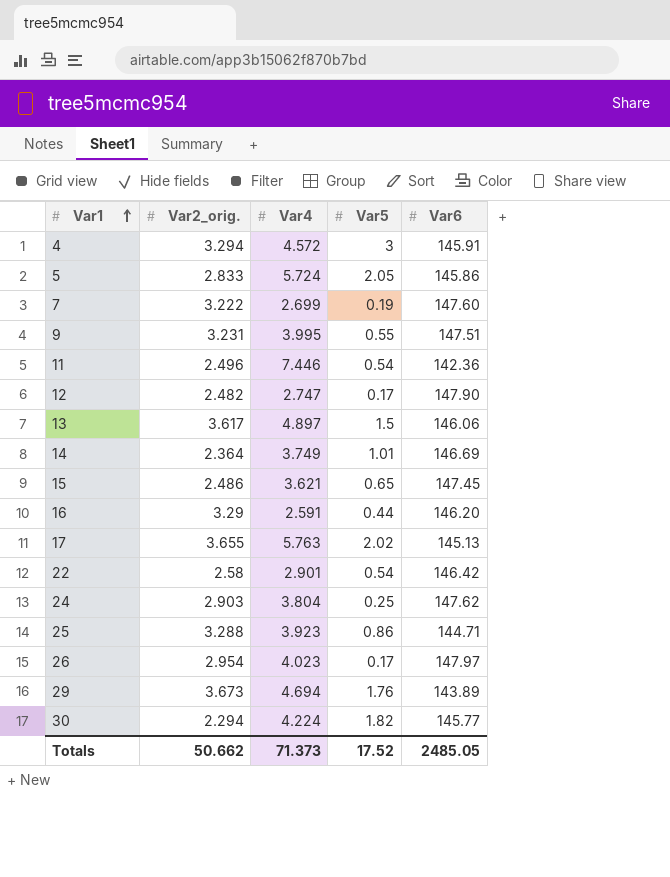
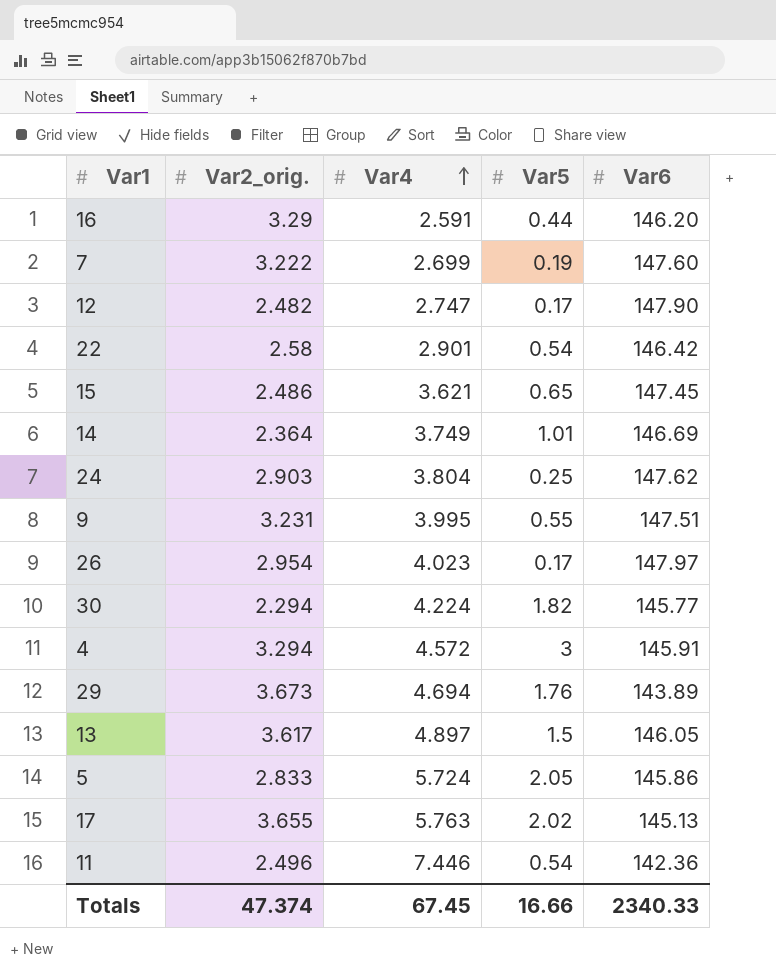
row order: Var1 ascending -> Var4 ascending
row 25: 3.288 | 3.923 | 0.86 | 144.71 -> none
13 | Var6: 146.06 -> 146.05
Totals | Var2_orig.: 50.662 -> 47.374
Totals | Var4: 71.373 -> 67.45
Totals | Var5: 17.52 -> 16.66
Totals | Var6: 2485.05 -> 2340.33

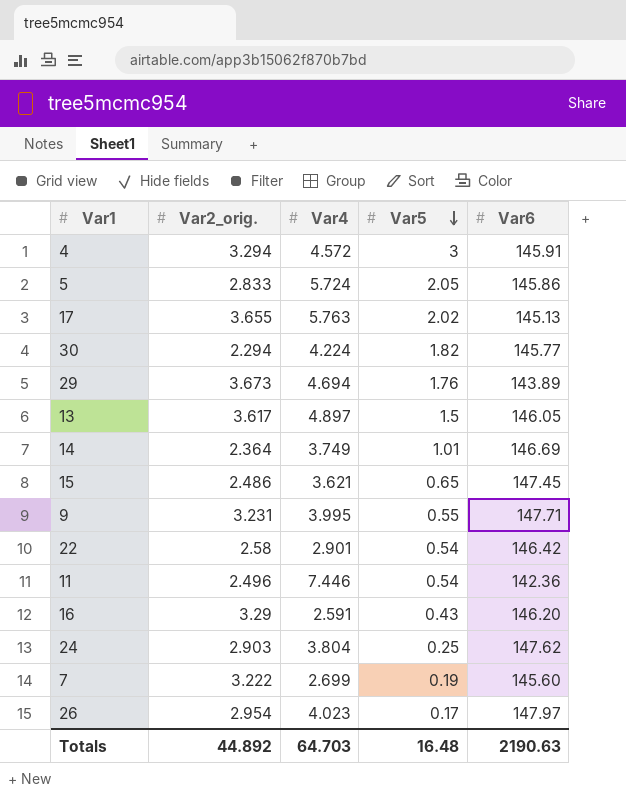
row order: Var4 ascending -> Var5 descending
row 12: 2.482 | 2.747 | 0.17 | 147.90 -> none
9 | Var6: 147.51 -> 147.71
16 | Var5: 0.44 -> 0.43
7 | Var6: 147.60 -> 145.60
Totals | Var2_orig.: 47.374 -> 44.892
Totals | Var4: 67.45 -> 64.703
Totals | Var5: 16.66 -> 16.48
Totals | Var6: 2340.33 -> 2190.63

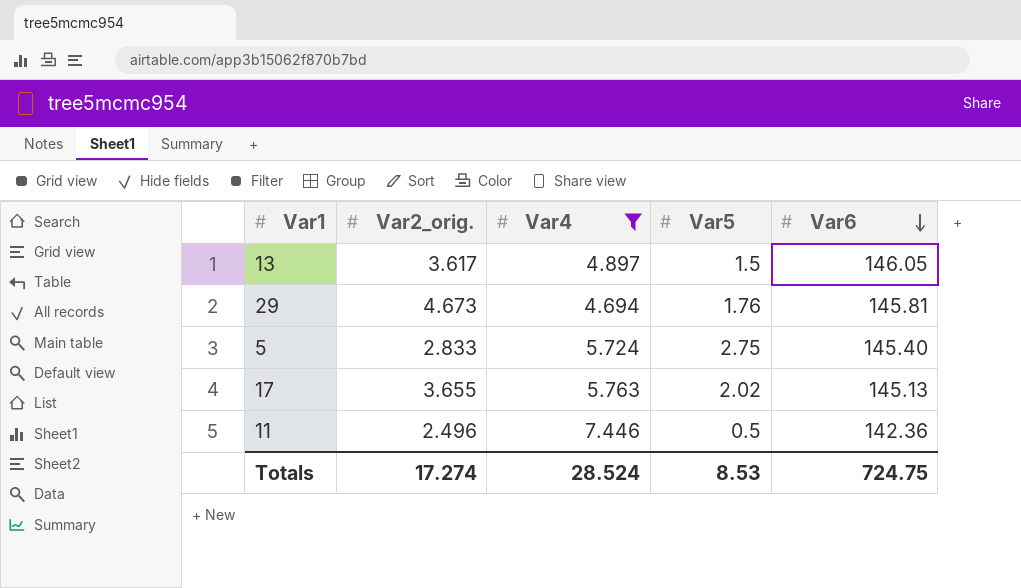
filter: none -> Var4 >= 4.694
row order: Var5 descending -> Var6 descending
29 | Var2_orig.: 3.673 -> 4.673
29 | Var6: 143.89 -> 145.81
5 | Var5: 2.05 -> 2.75
5 | Var6: 145.86 -> 145.40
11 | Var5: 0.54 -> 0.5
Totals | Var2_orig.: 44.892 -> 17.274
Totals | Var4: 64.703 -> 28.524
Totals | Var5: 16.48 -> 8.53
Totals | Var6: 2190.63 -> 724.75

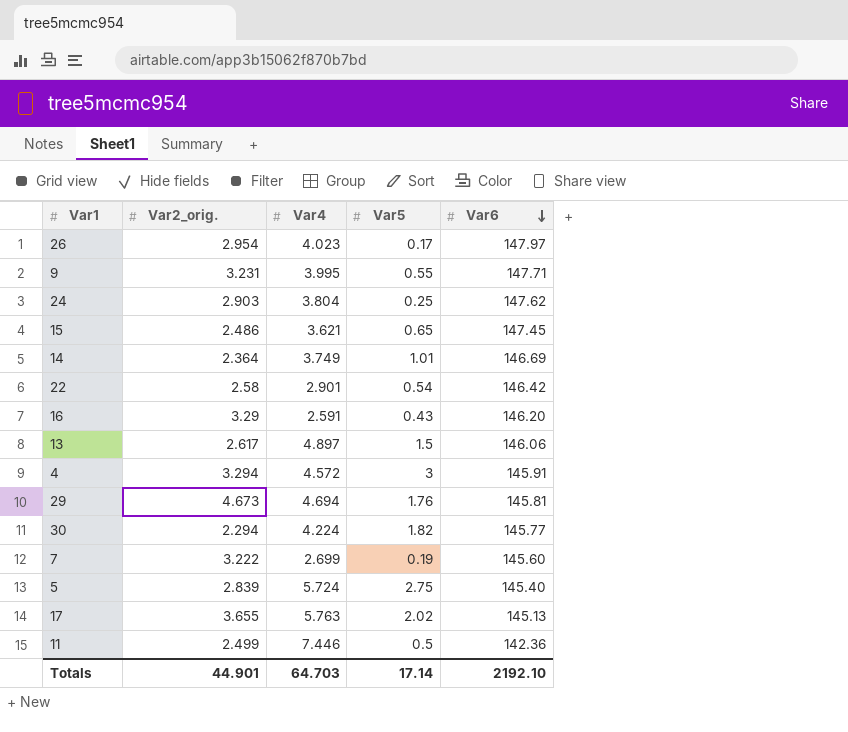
filter: Var4 >= 4.694 -> none
13 | Var2_orig.: 3.617 -> 2.617
13 | Var6: 146.05 -> 146.06
5 | Var2_orig.: 2.833 -> 2.839
11 | Var2_orig.: 2.496 -> 2.499
Totals | Var2_orig.: 17.274 -> 44.901
Totals | Var4: 28.524 -> 64.703
Totals | Var5: 8.53 -> 17.14
Totals | Var6: 724.75 -> 2192.10

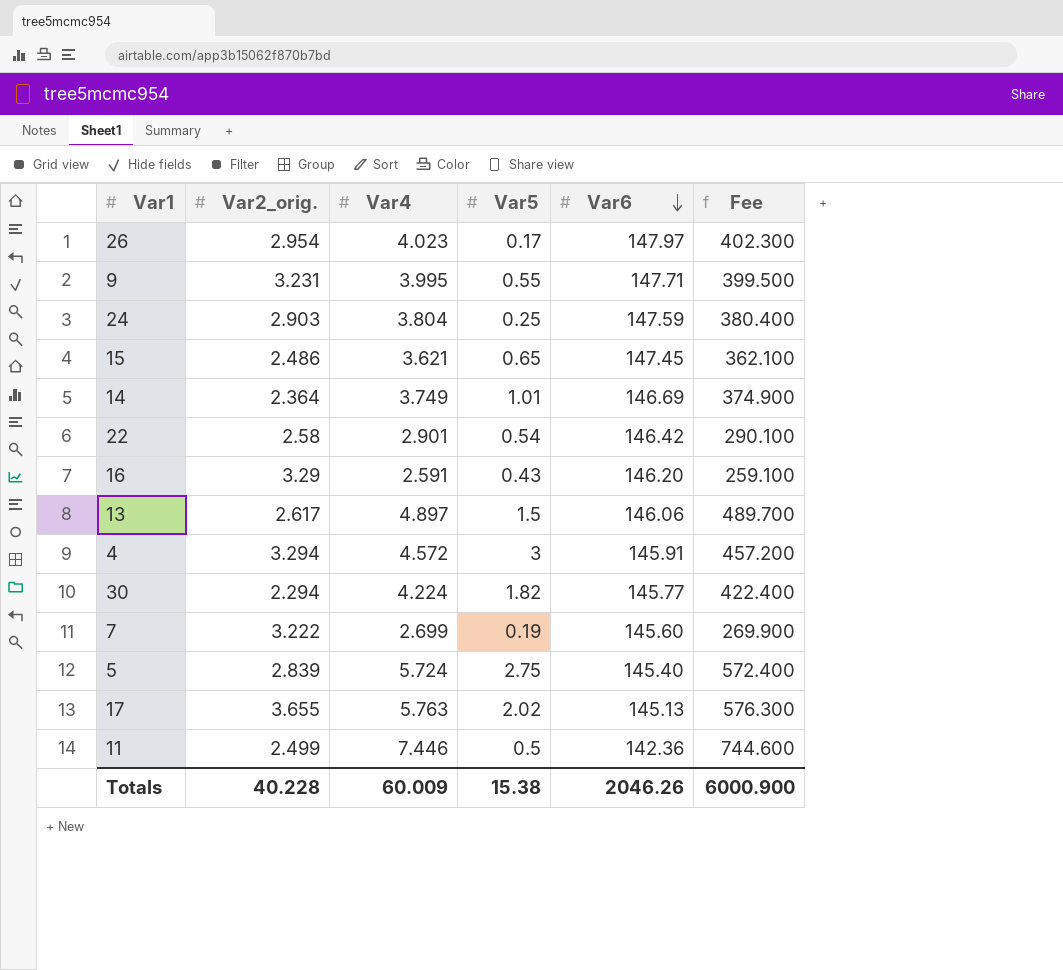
column Fee | formula: none -> [Var4] * 100
row 29: 4.673 | 4.694 | 1.76 | 145.81 -> none
24 | Var6: 147.62 -> 147.59
Totals | Var2_orig.: 44.901 -> 40.228
Totals | Var4: 64.703 -> 60.009
Totals | Var5: 17.14 -> 15.38
Totals | Var6: 2192.10 -> 2046.26

